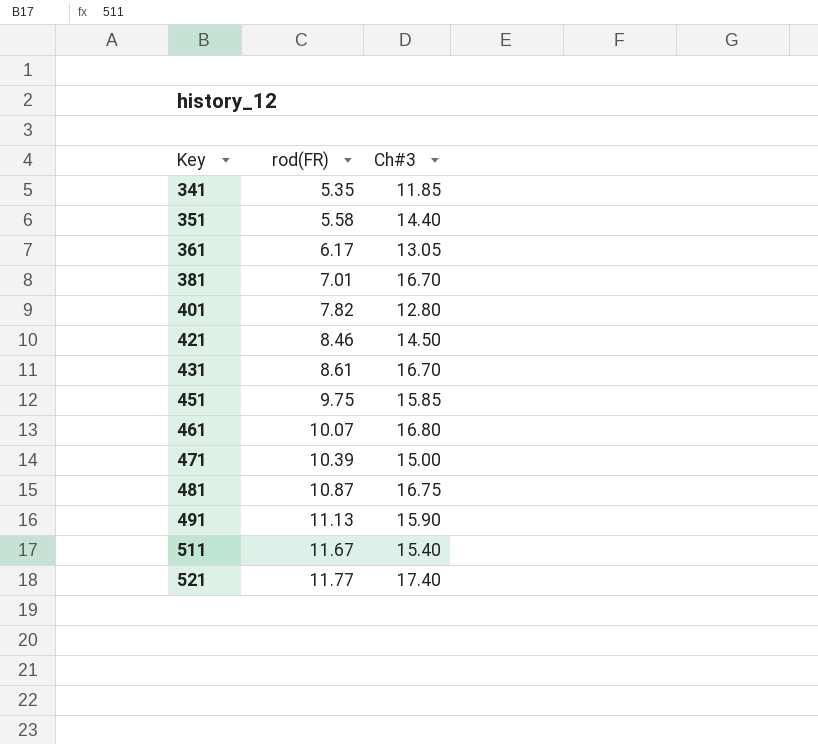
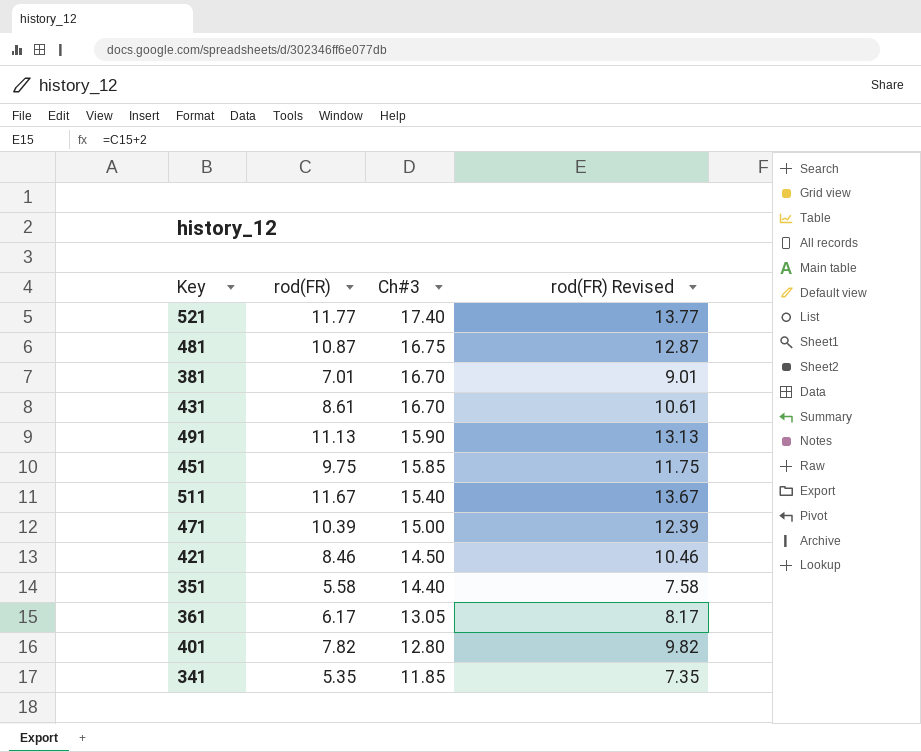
row order: Key ascending -> Ch#3 descending
column rod(FR) Revised | formula: none -> [rod(FR)] + 2
row 461: 10.07 | 16.80 -> none

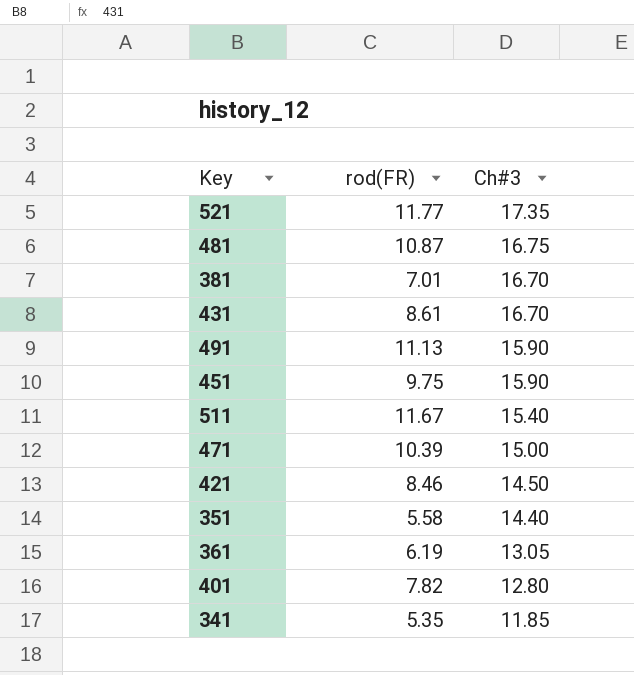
column rod(FR) Revised | formula: [rod(FR)] + 2 -> none
521 | Ch#3: 17.40 -> 17.35
451 | Ch#3: 15.85 -> 15.90
361 | rod(FR): 6.17 -> 6.19

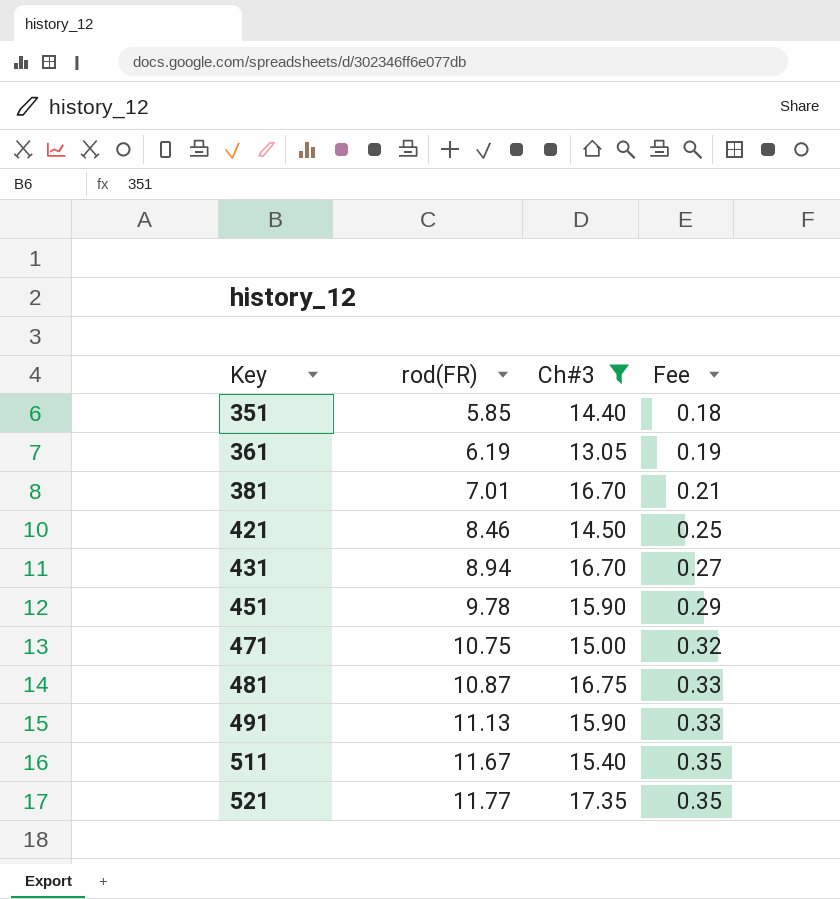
filter: none -> Ch#3 >= 13.05
row order: Ch#3 descending -> Key ascending
column Fee | formula: none -> [rod(FR)] * 0.03
351 | rod(FR): 5.58 -> 5.85
431 | rod(FR): 8.61 -> 8.94
451 | rod(FR): 9.75 -> 9.78
471 | rod(FR): 10.39 -> 10.75

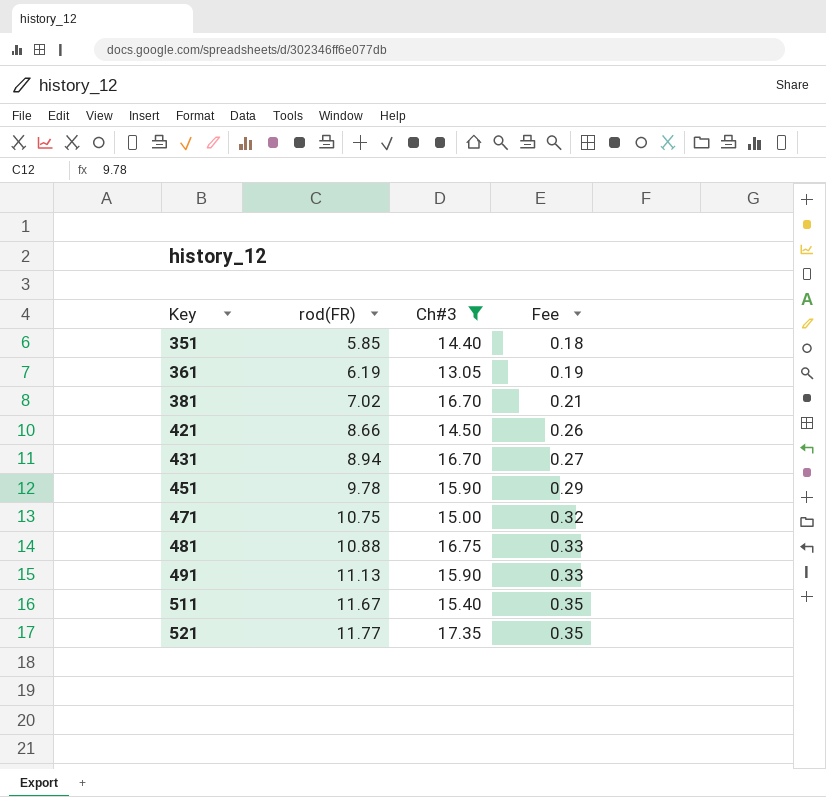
381 | rod(FR): 7.01 -> 7.02
421 | rod(FR): 8.46 -> 8.66
421 | Fee: 0.25 -> 0.26
481 | rod(FR): 10.87 -> 10.88

